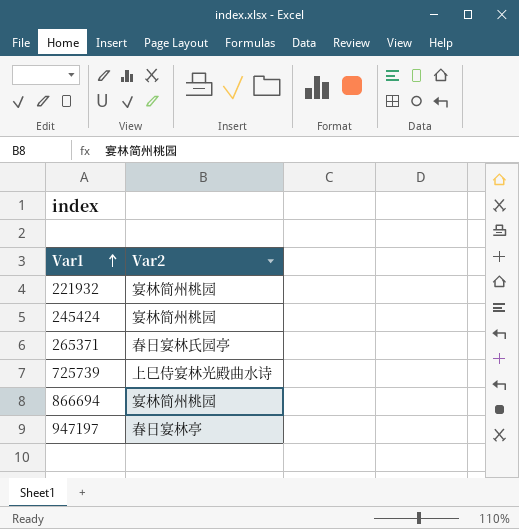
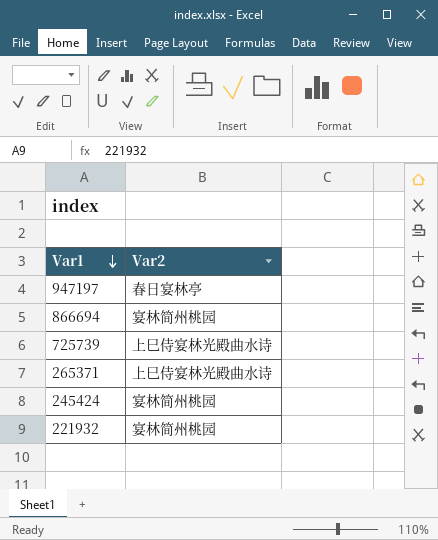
row order: Var1 ascending -> Var1 descending
265371 | Var2: 春日宴林氏园亭 -> 上巳侍宴林光殿曲水诗

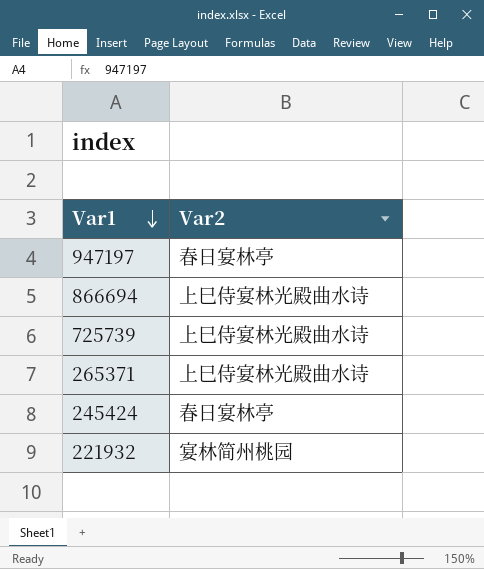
866694 | Var2: 宴林简州桃园 -> 上巳侍宴林光殿曲水诗
245424 | Var2: 宴林简州桃园 -> 春日宴林亭

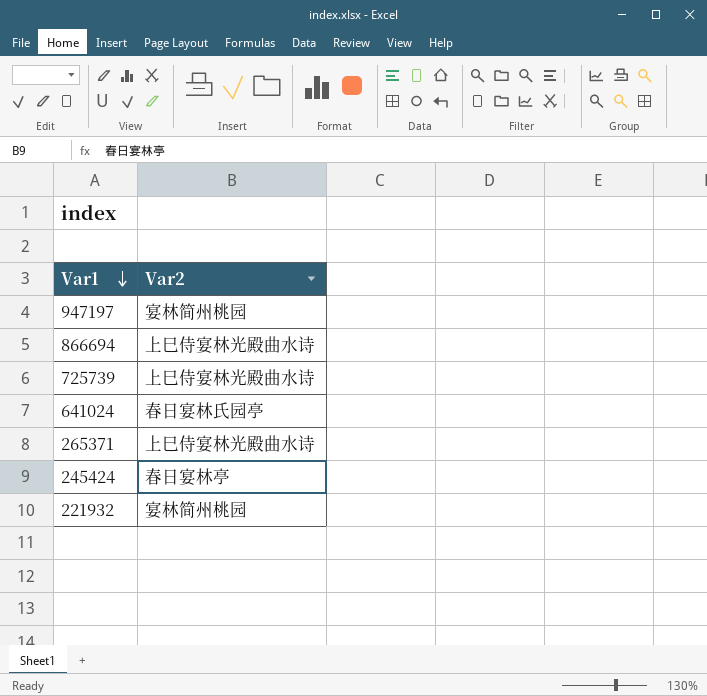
947197 | Var2: 春日宴林亭 -> 宴林简州桃园
row 641024: none -> 春日宴林氏园亭

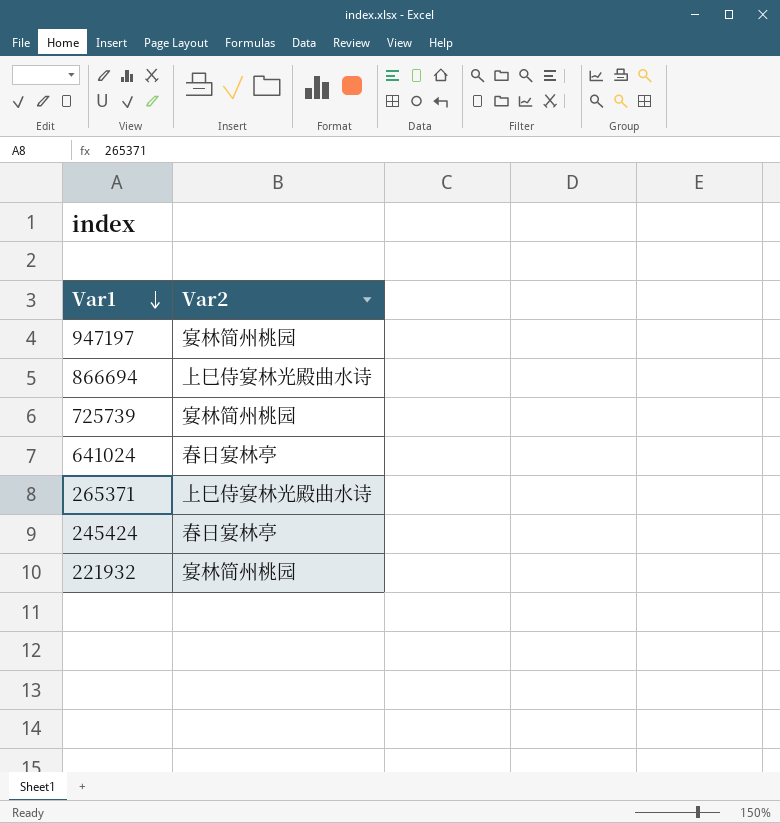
725739 | Var2: 上巳侍宴林光殿曲水诗 -> 宴林简州桃园
641024 | Var2: 春日宴林氏园亭 -> 春日宴林亭

